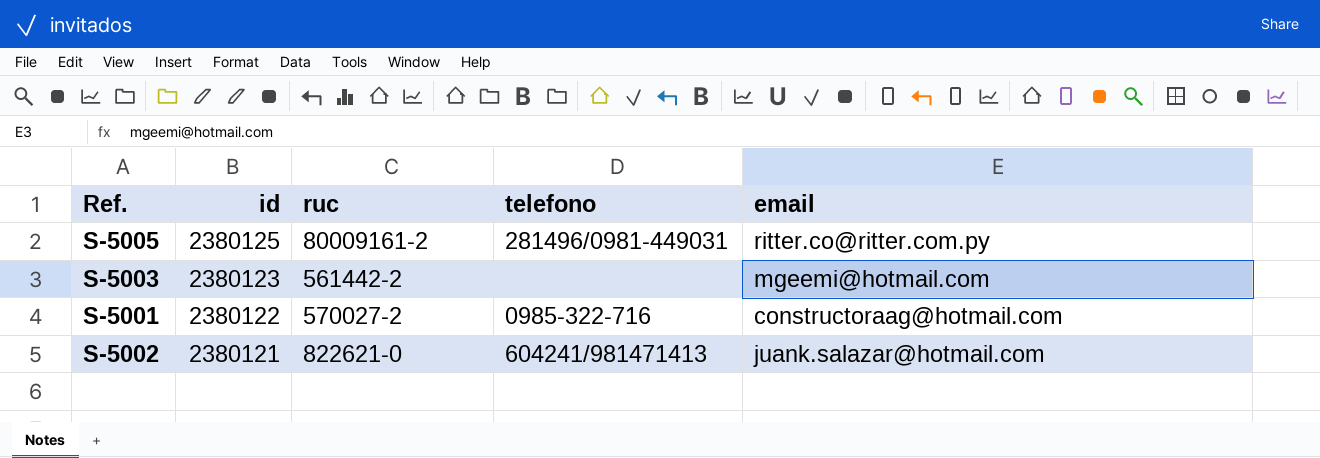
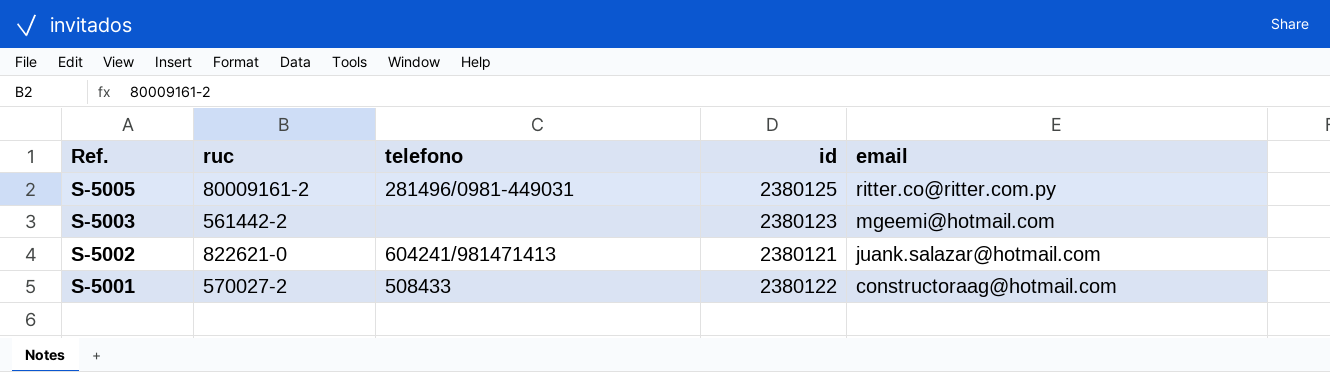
row order: id descending -> Ref. descending
column id | position: 2 -> 4
S-5001 | telefono: 0985-322-716 -> 508433

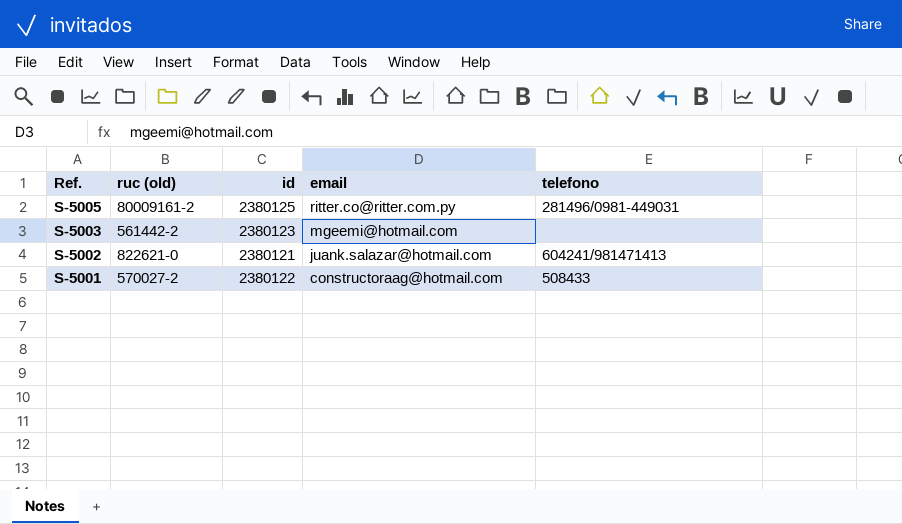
column name: ruc -> ruc (old)
column telefono | position: 3 -> 5

